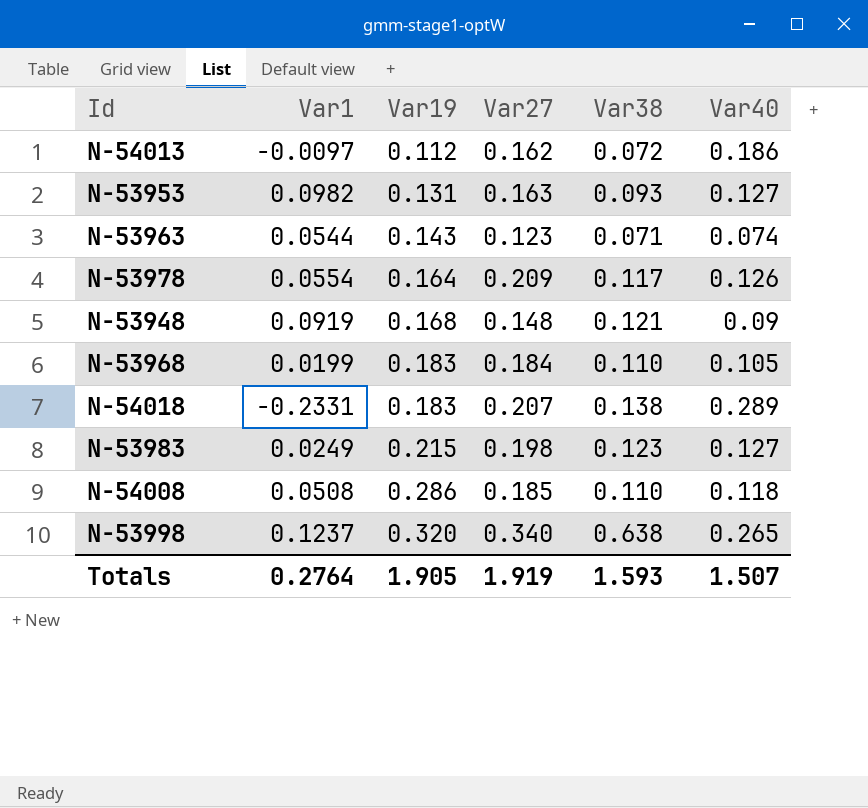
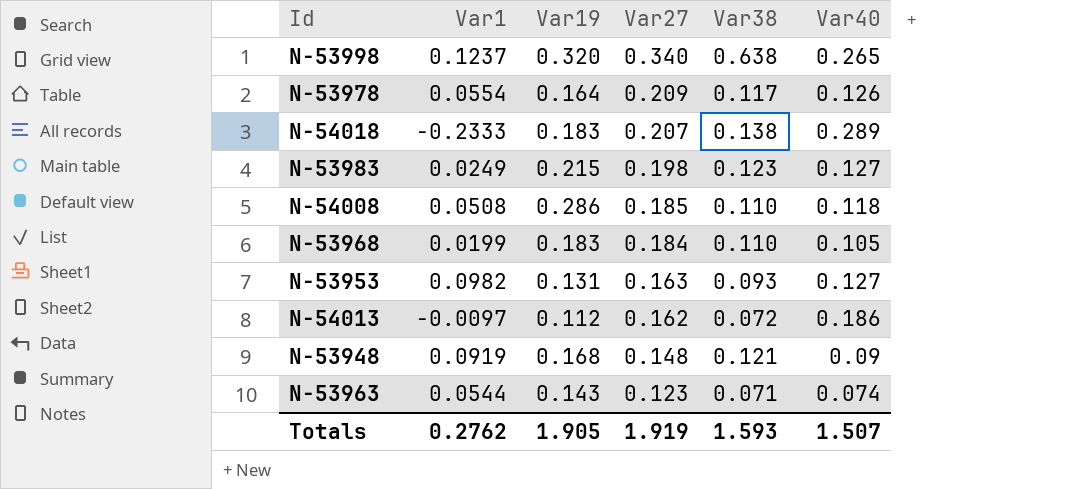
row order: Var19 ascending -> Var27 descending
N-54018 | Var1: -0.2331 -> -0.2333
Totals | Var1: 0.2764 -> 0.2762

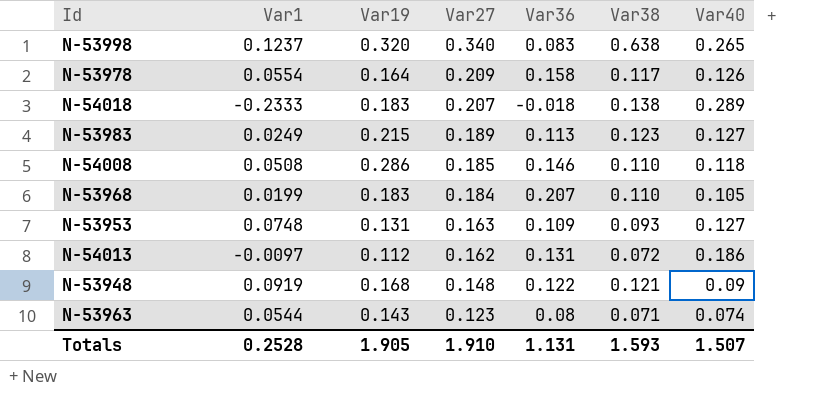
column Var36 | position: none -> 5
N-53983 | Var27: 0.198 -> 0.189
N-53953 | Var1: 0.0982 -> 0.0748
Totals | Var1: 0.2762 -> 0.2528
Totals | Var27: 1.919 -> 1.910

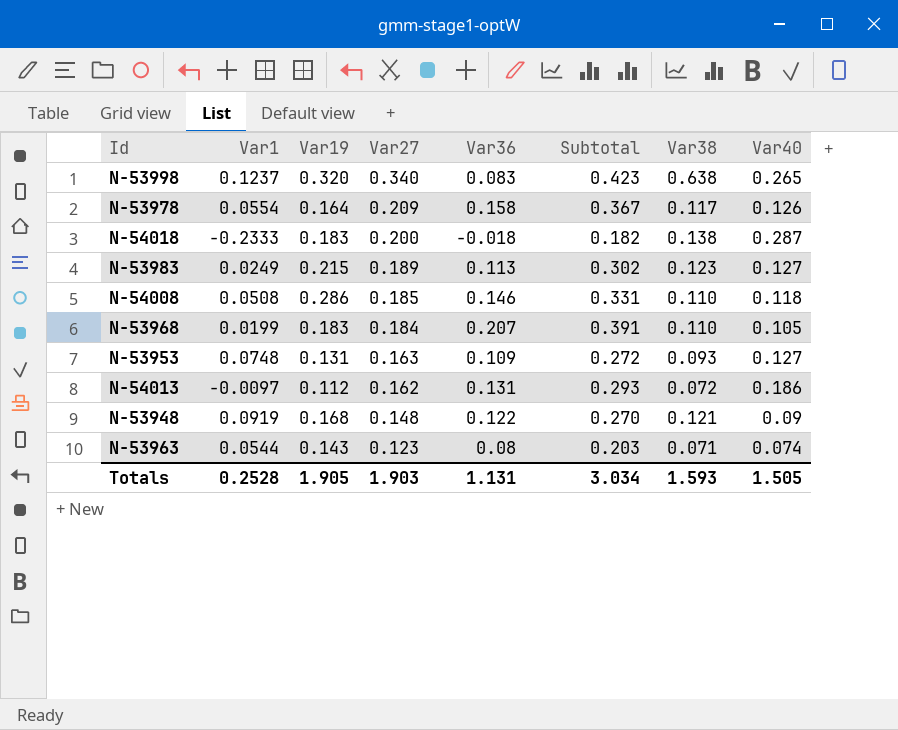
column Subtotal | formula: none -> [Var27] + [Var36]
N-54018 | Var27: 0.207 -> 0.200
N-54018 | Var40: 0.289 -> 0.287
Totals | Var27: 1.910 -> 1.903
Totals | Var40: 1.507 -> 1.505

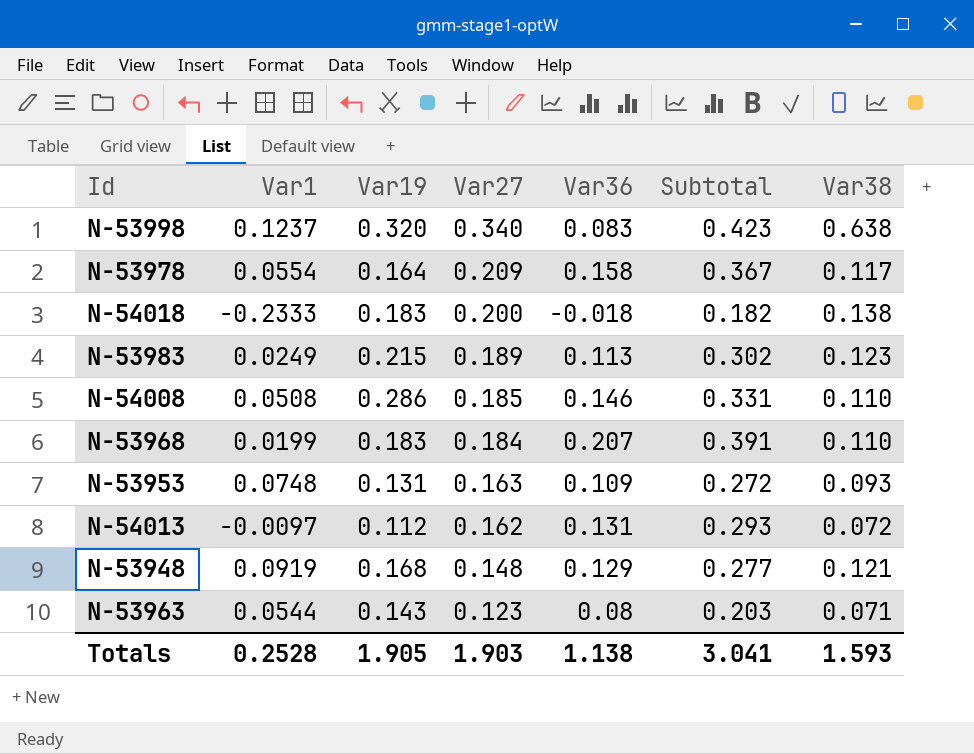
column Var40 | position: 8 -> none
N-53948 | Var36: 0.122 -> 0.129
N-53948 | Subtotal: 0.270 -> 0.277
Totals | Var36: 1.131 -> 1.138
Totals | Subtotal: 3.034 -> 3.041

